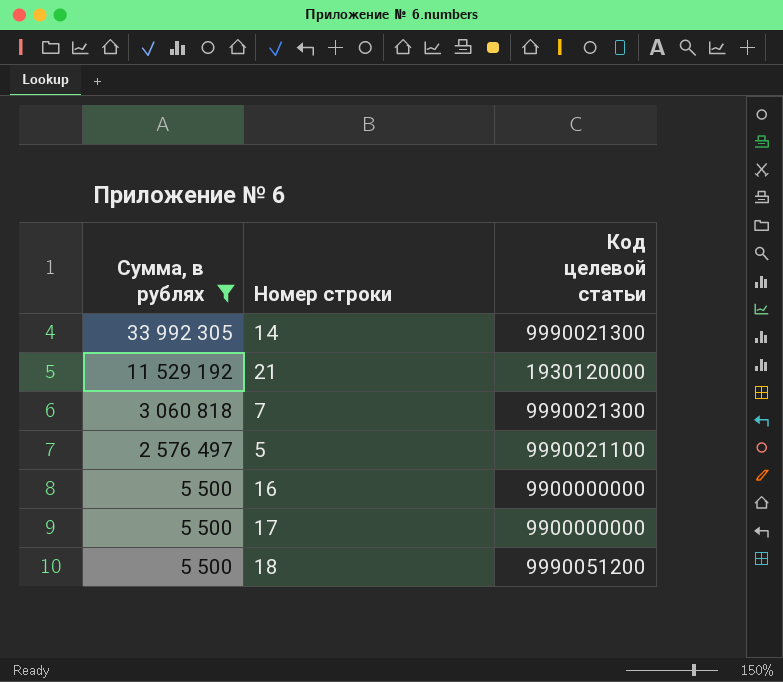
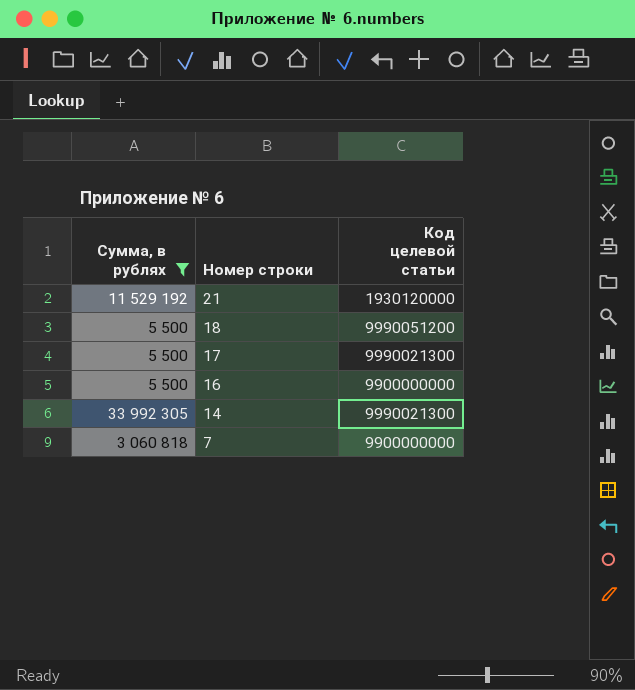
row order: Сумма, в рублях descending -> Номер строки descending
row 5: 2 576 497 | 9990021100 -> none
17 | Код целевой статьи: 9900000000 -> 9990021300
7 | Код целевой статьи: 9990021300 -> 9900000000

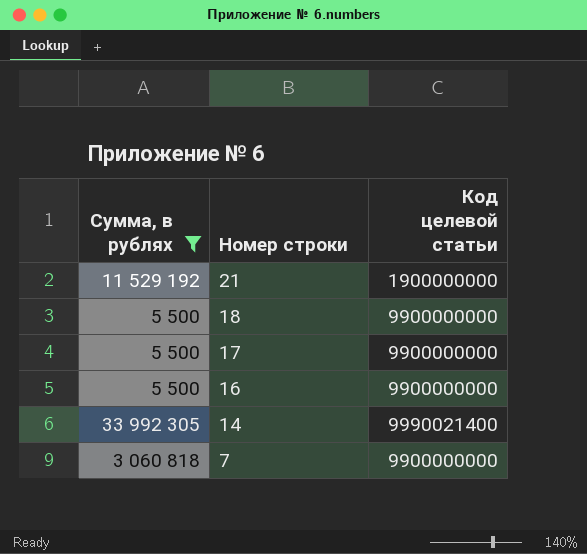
21 | Код целевой статьи: 1930120000 -> 1900000000
18 | Код целевой статьи: 9990051200 -> 9900000000
17 | Код целевой статьи: 9990021300 -> 9900000000
14 | Код целевой статьи: 9990021300 -> 9990021400

